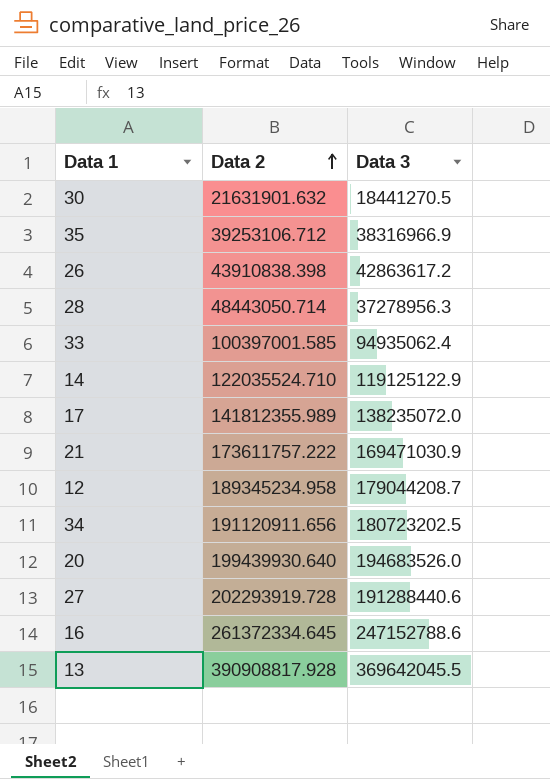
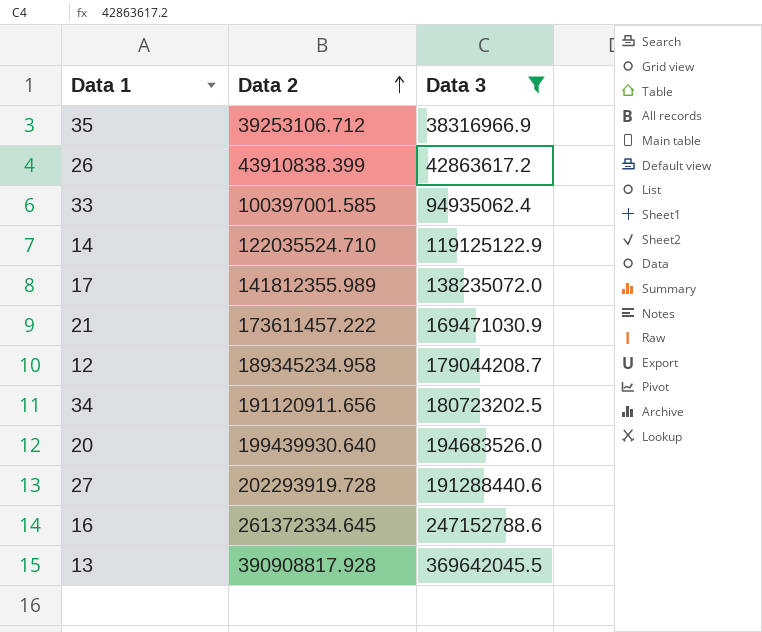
filter: none -> Data 3 >= 38316966.9
26 | Data 2: 43910838.398 -> 43910838.399
21 | Data 2: 173611757.222 -> 173611457.222

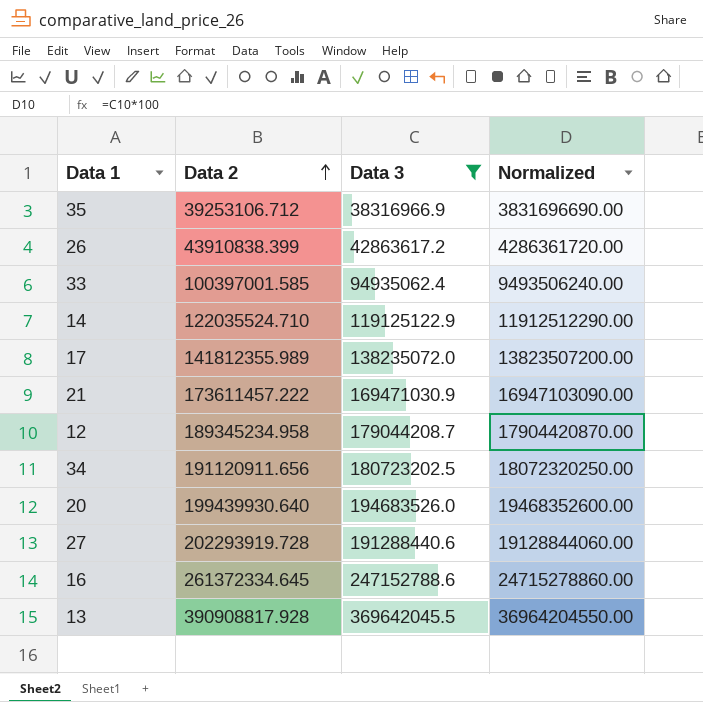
column Normalized | formula: none -> [Data 3] * 100

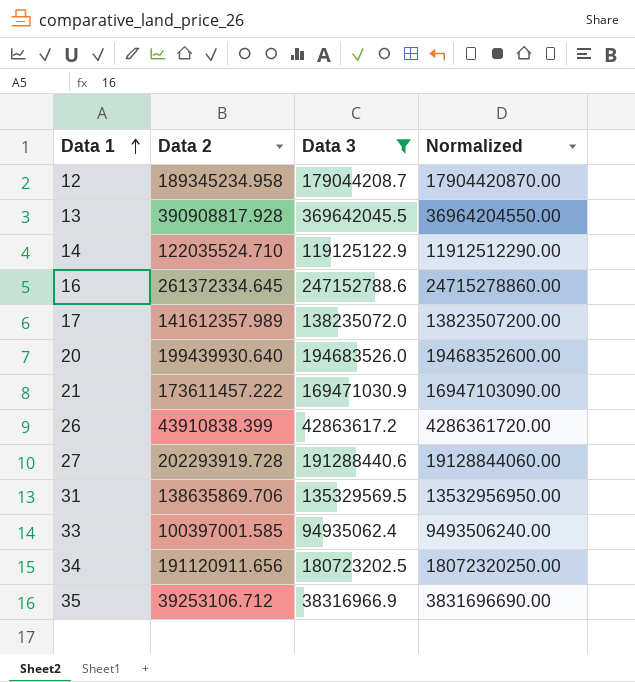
row order: Data 2 ascending -> Data 1 ascending
17 | Data 2: 141812355.989 -> 141612357.989
row 31: none -> 138635869.706 | 135329569.5 | 13532956950.00

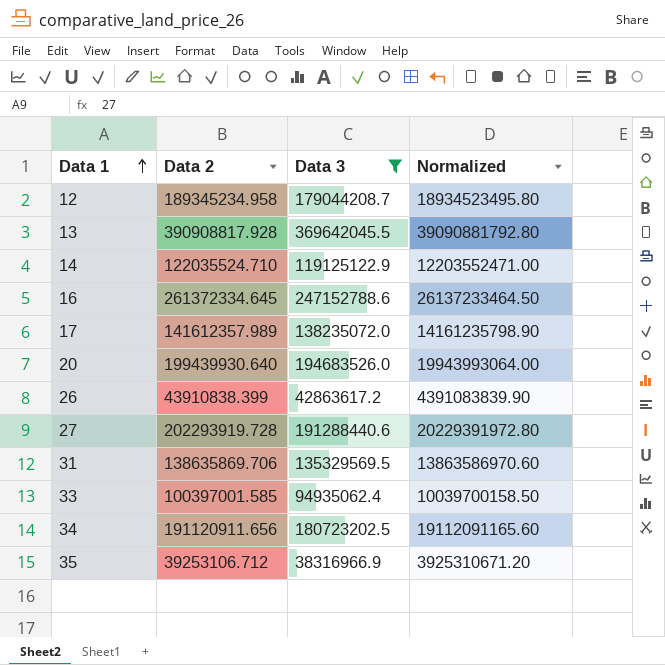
column Normalized | formula: [Data 3] * 100 -> [Data 2] * 100
row 21: 173611457.222 | 169471030.9 | 16947103090.00 -> none

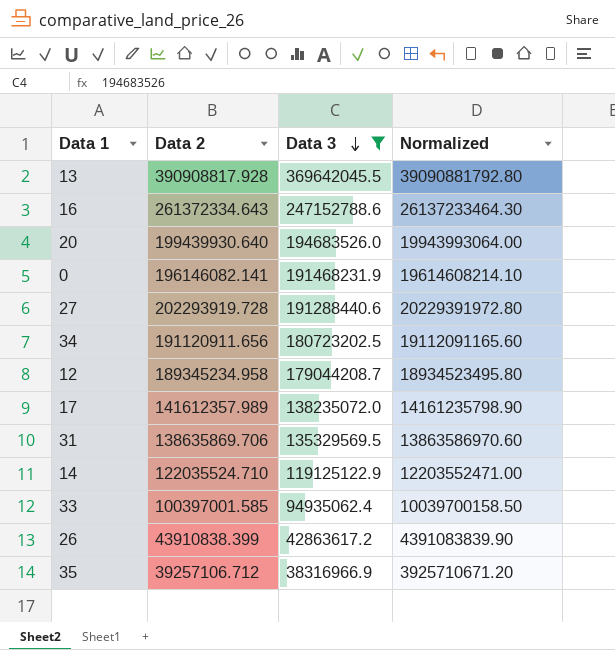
row order: Data 1 ascending -> Data 3 descending
16 | Data 2: 261372334.645 -> 261372334.643
16 | Normalized: 26137233464.50 -> 26137233464.30
row 0: none -> 196146082.141 | 191468231.9 | 19614608214.10
35 | Data 2: 39253106.712 -> 39257106.712
35 | Normalized: 3925310671.20 -> 3925710671.20

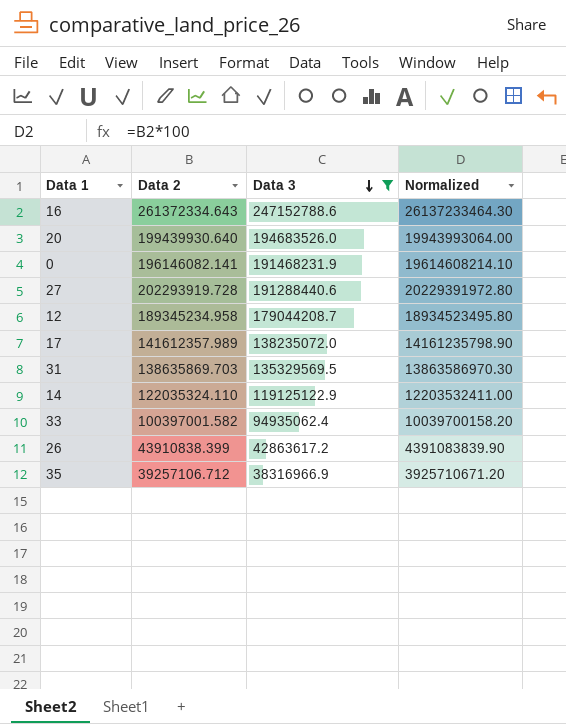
row 13: 390908817.928 | 369642045.5 | 39090881792.80 -> none
row 34: 191120911.656 | 180723202.5 | 19112091165.60 -> none
31 | Data 2: 138635869.706 -> 138635869.703
31 | Normalized: 13863586970.60 -> 13863586970.30
14 | Data 2: 122035524.710 -> 122035324.110
14 | Normalized: 12203552471.00 -> 12203532411.00
33 | Data 2: 100397001.585 -> 100397001.582
33 | Normalized: 10039700158.50 -> 10039700158.20

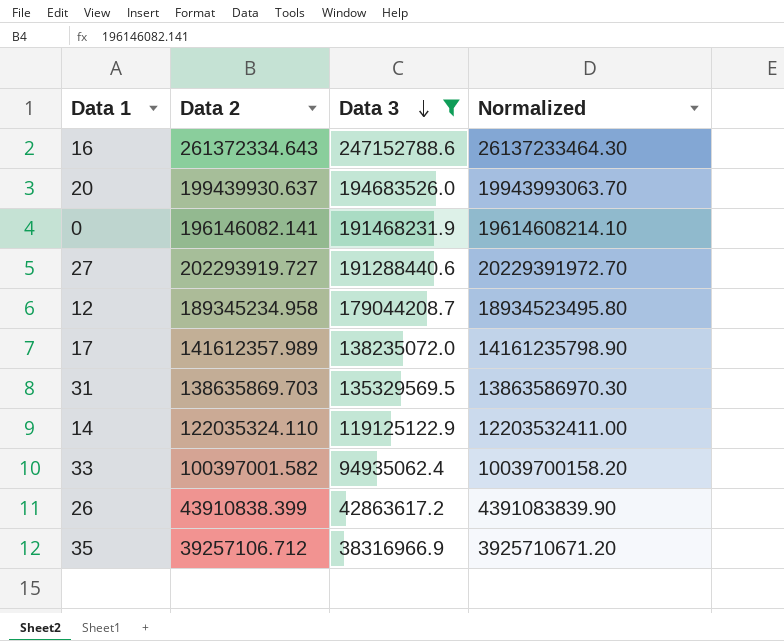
20 | Data 2: 199439930.640 -> 199439930.637
20 | Normalized: 19943993064.00 -> 19943993063.70
27 | Data 2: 202293919.728 -> 202293919.727
27 | Normalized: 20229391972.80 -> 20229391972.70

